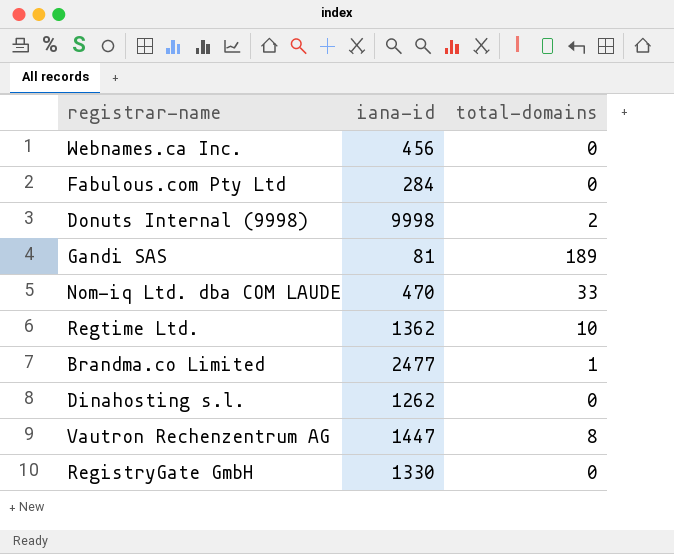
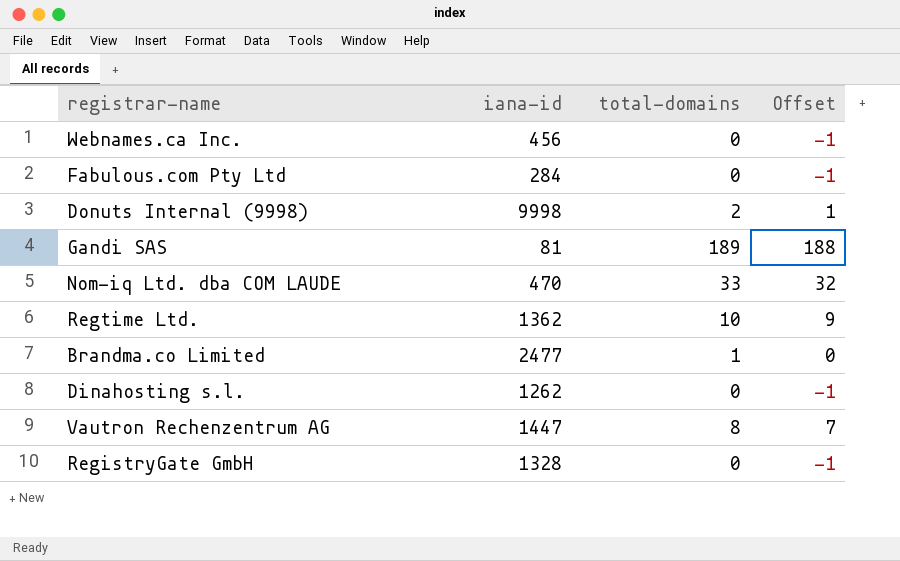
column Offset | formula: none -> [total-domains] - 1
RegistryGate GmbH | iana-id: 1330 -> 1328

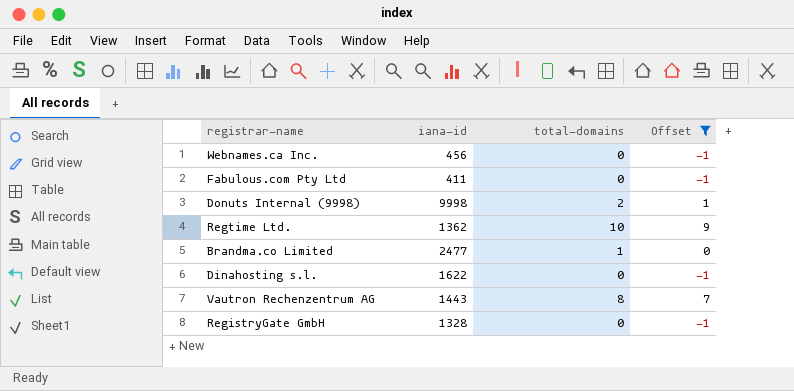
filter: none -> Offset <= 9
Fabulous.com Pty Ltd | iana-id: 284 -> 411
Dinahosting s.l. | iana-id: 1262 -> 1622
Vautron Rechenzentrum AG | iana-id: 1447 -> 1443

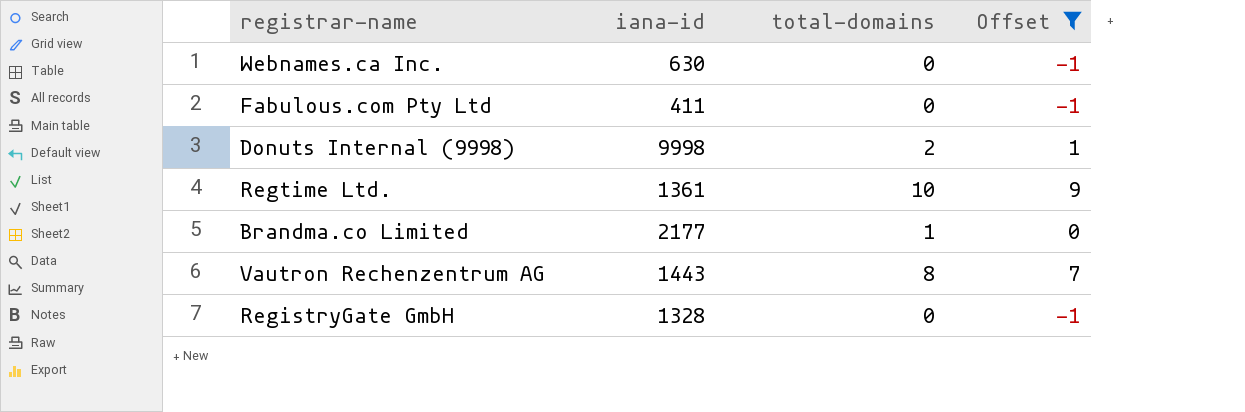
row Dinahosting s.l.: 1622 | 0 | -1 -> none
Webnames.ca Inc. | iana-id: 456 -> 630
Regtime Ltd. | iana-id: 1362 -> 1361
Brandma.co Limited | iana-id: 2477 -> 2177

